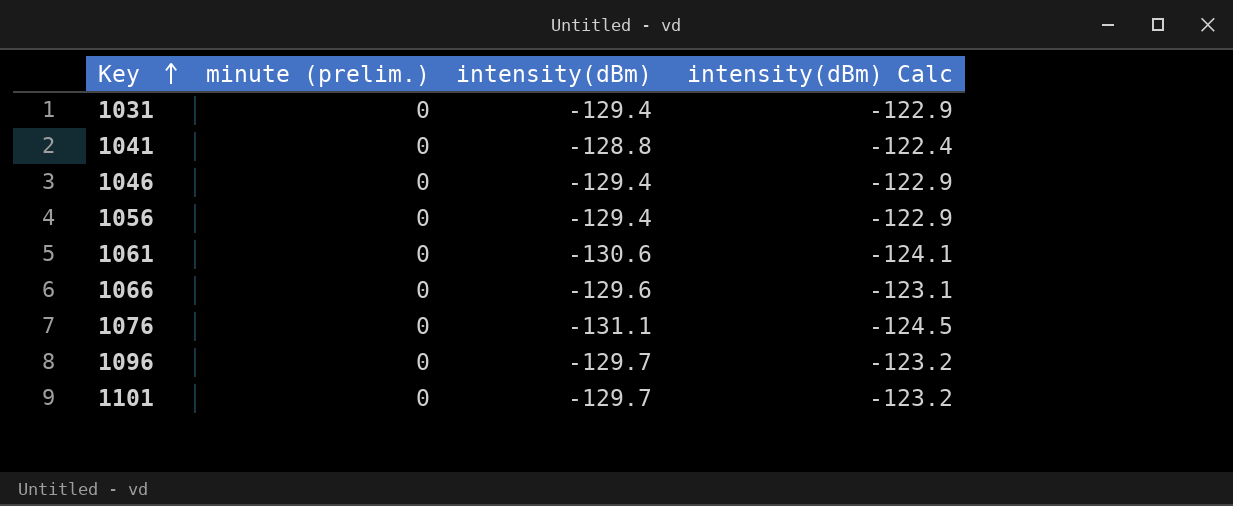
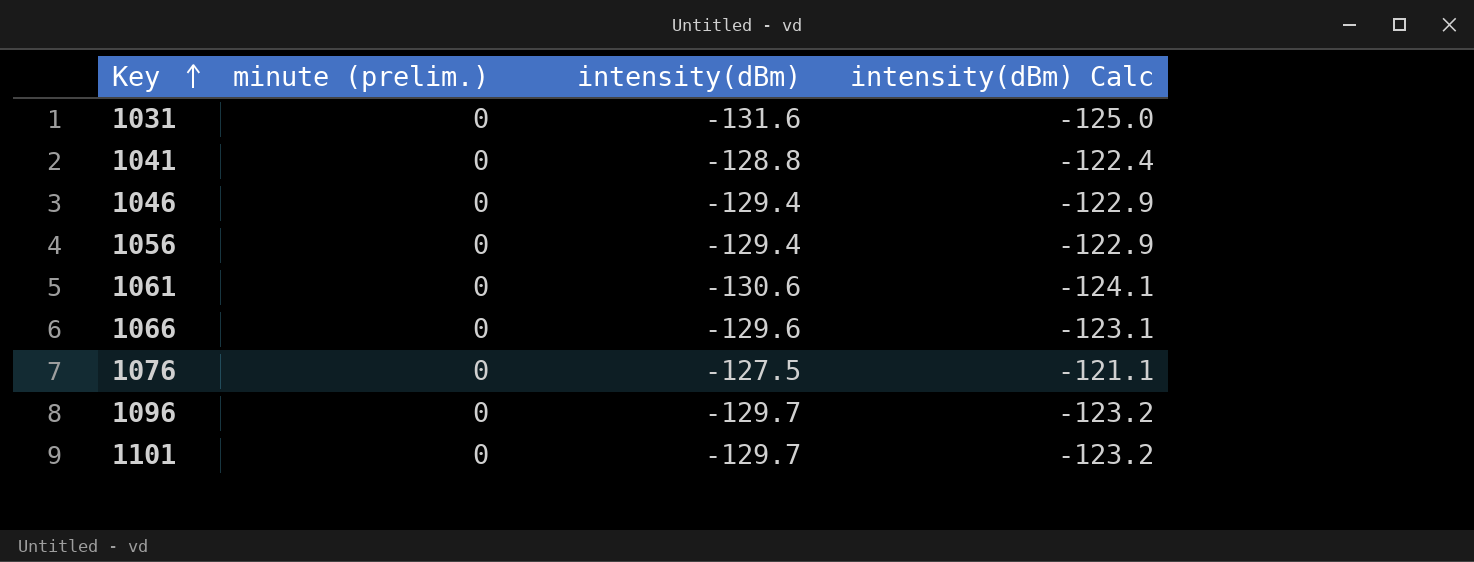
1031 | intensity(dBm): -129.4 -> -131.6
1031 | intensity(dBm) Calc: -122.9 -> -125.0
1076 | intensity(dBm): -131.1 -> -127.5
1076 | intensity(dBm) Calc: -124.5 -> -121.1

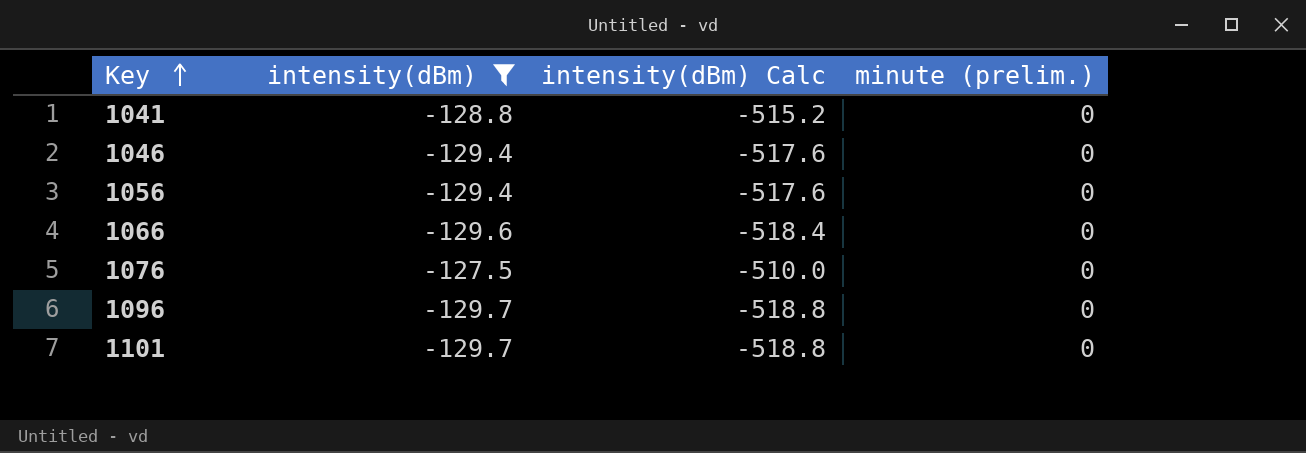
filter: none -> intensity(dBm) >= -129.7
column intensity(dBm) Calc | formula: [intensity(dBm)] * 0.95 -> [intensity(dBm)] * 4
column minute (prelim.) | position: 2 -> 4

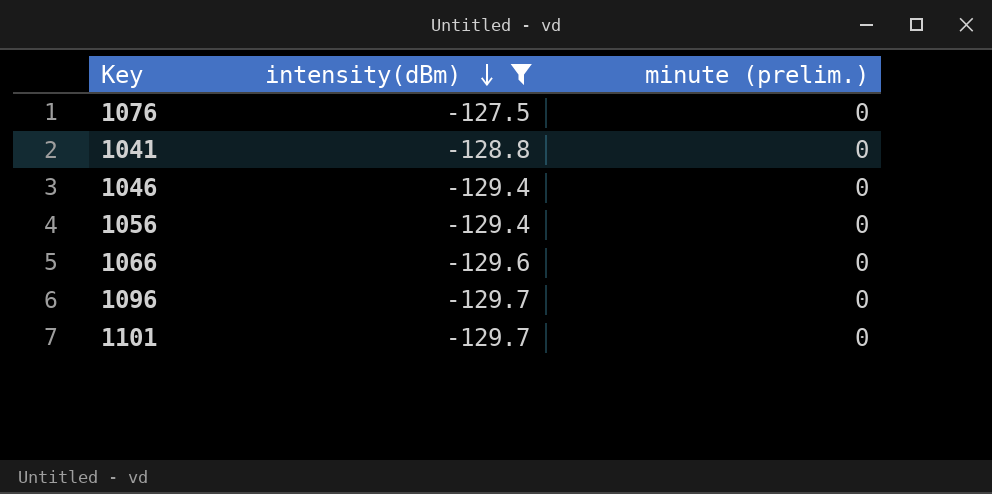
row order: Key ascending -> intensity(dBm) descending
column intensity(dBm) Calc | formula: [intensity(dBm)] * 4 -> none

